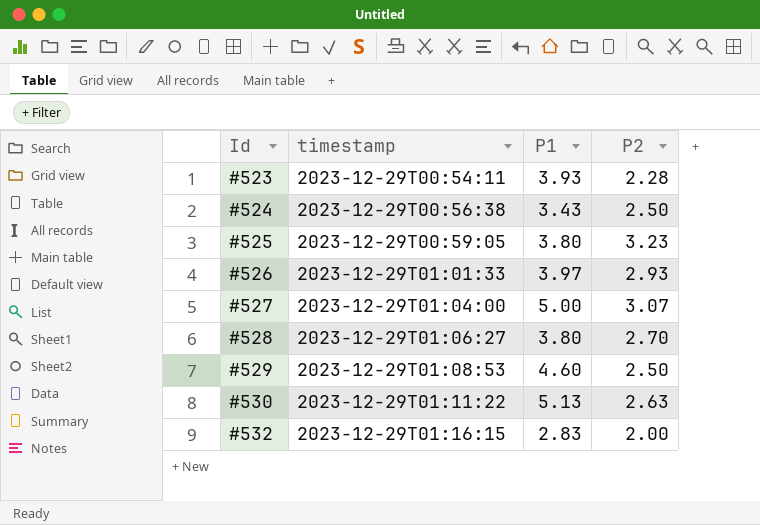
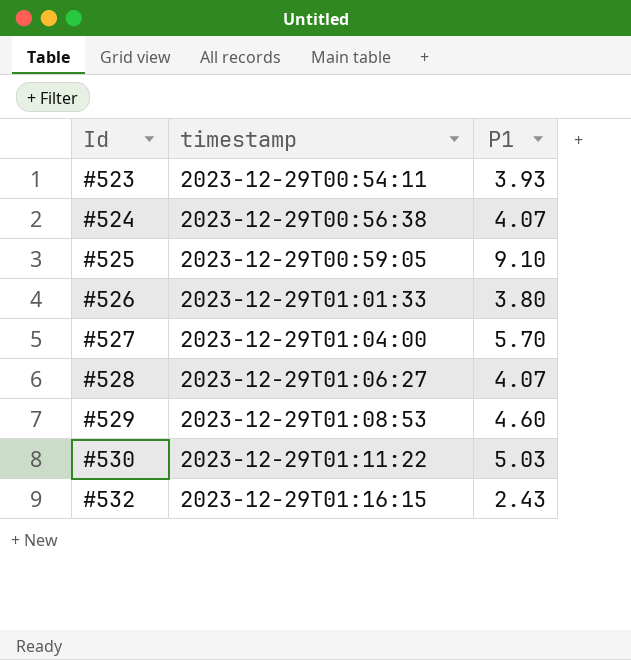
column P2 | position: 4 -> none
#524 | P1: 3.43 -> 4.07
#525 | P1: 3.80 -> 9.10
#526 | P1: 3.97 -> 3.80
#527 | P1: 5.00 -> 5.70
#528 | P1: 3.80 -> 4.07
#530 | P1: 5.13 -> 5.03
#532 | P1: 2.83 -> 2.43

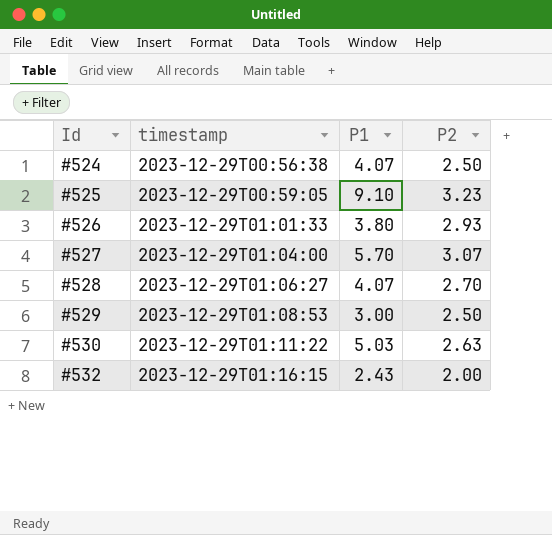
column P2 | position: none -> 4
row #523: 2023-12-29T00:54:11 | 3.93 -> none
#529 | P1: 4.60 -> 3.00

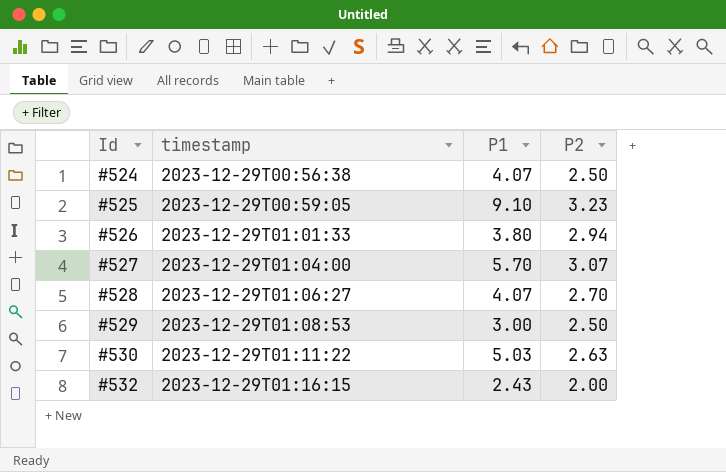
#526 | P2: 2.93 -> 2.94

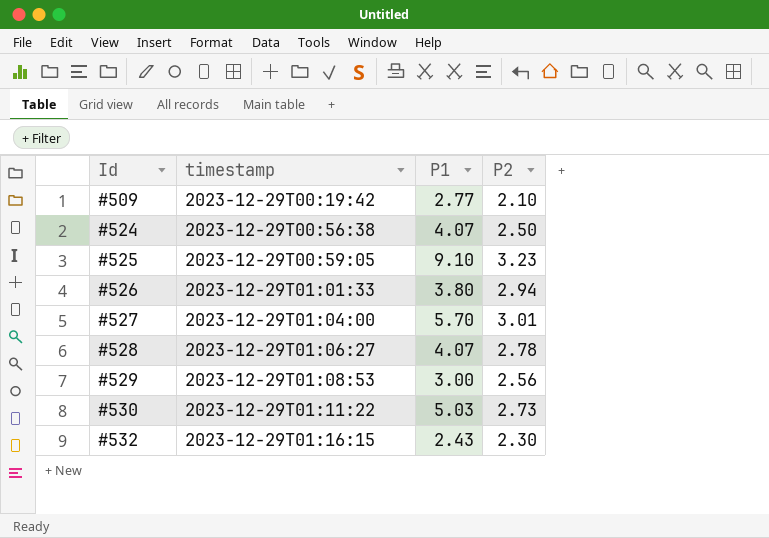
row #509: none -> 2023-12-29T00:19:42 | 2.77 | 2.10
#527 | P2: 3.07 -> 3.01
#528 | P2: 2.70 -> 2.78
#529 | P2: 2.50 -> 2.56
#530 | P2: 2.63 -> 2.73
#532 | P2: 2.00 -> 2.30

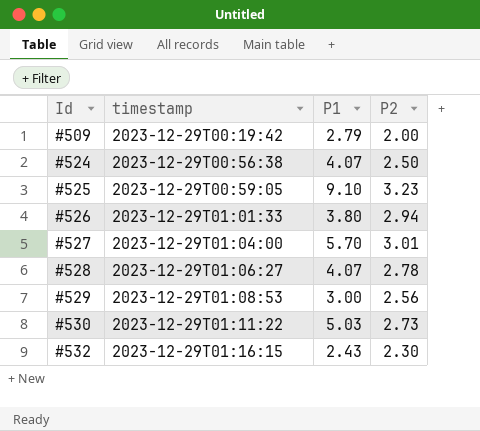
#509 | P1: 2.77 -> 2.79
#509 | P2: 2.10 -> 2.00

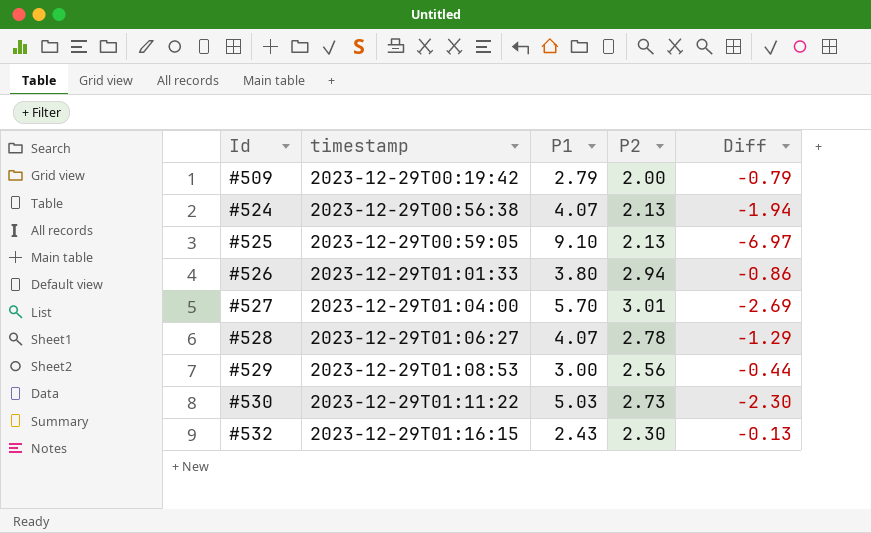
column Diff | formula: none -> [P2] - [P1]
#524 | P2: 2.50 -> 2.13
#525 | P2: 3.23 -> 2.13

